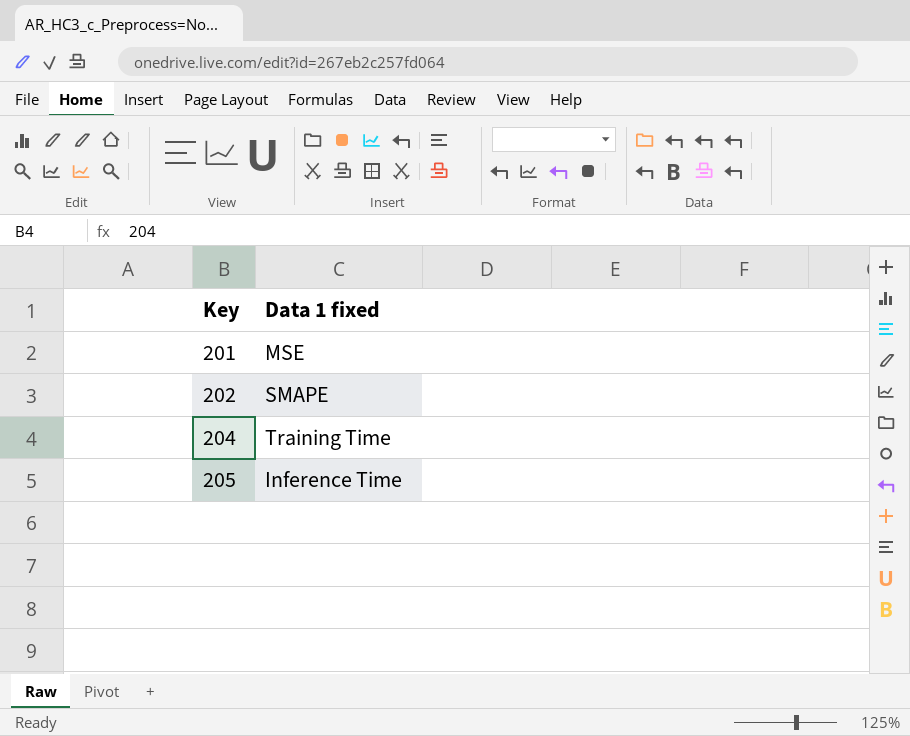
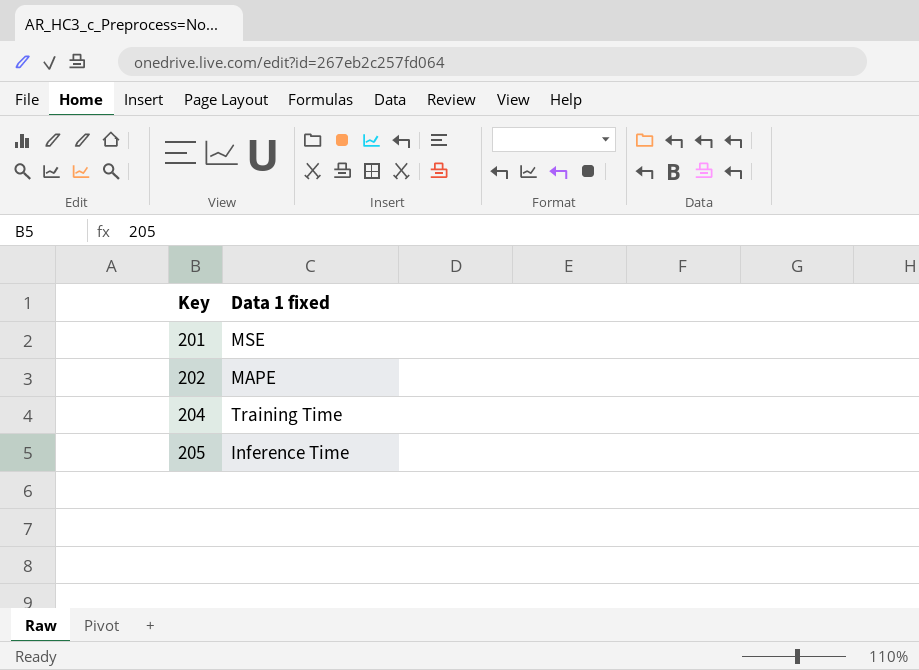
202 | Data 1 fixed: SMAPE -> MAPE

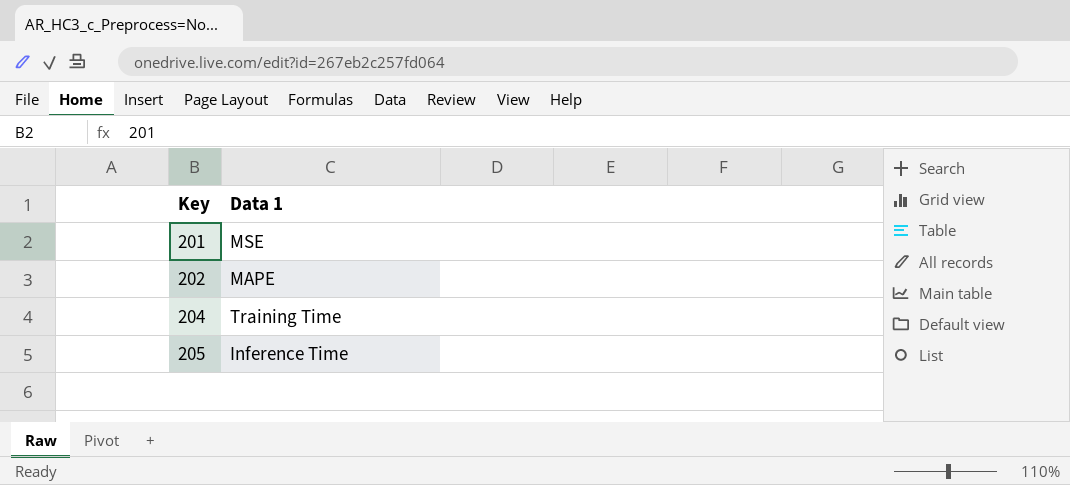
column name: Data 1 fixed -> Data 1

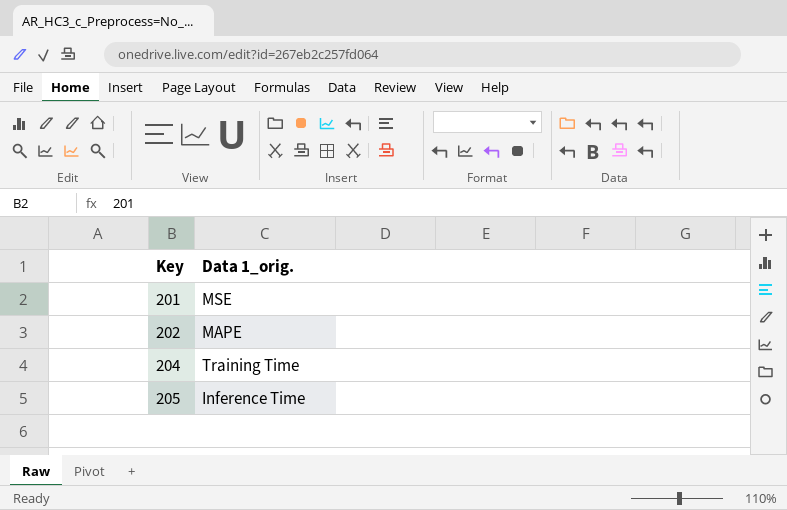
column name: Data 1 -> Data 1_orig.

